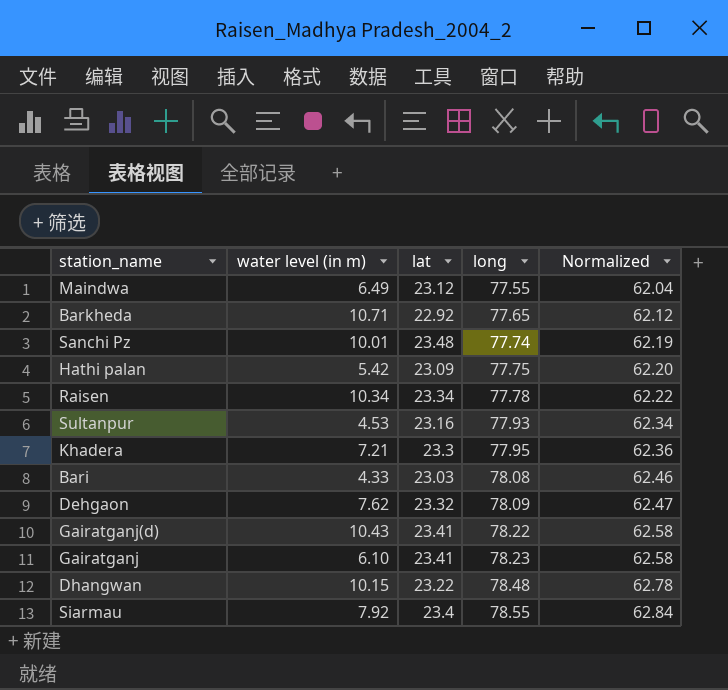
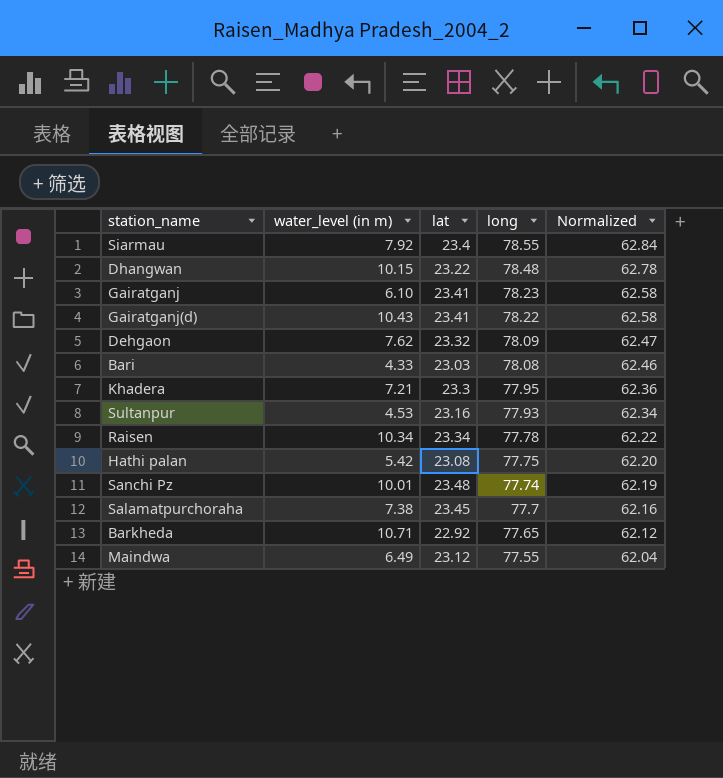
row order: long ascending -> long descending
column name: water level (in m) -> water_level (in m)
Hathi palan | lat: 23.09 -> 23.08
row Salamatpurchoraha: none -> 7.38 | 23.45 | 77.7 | 62.16

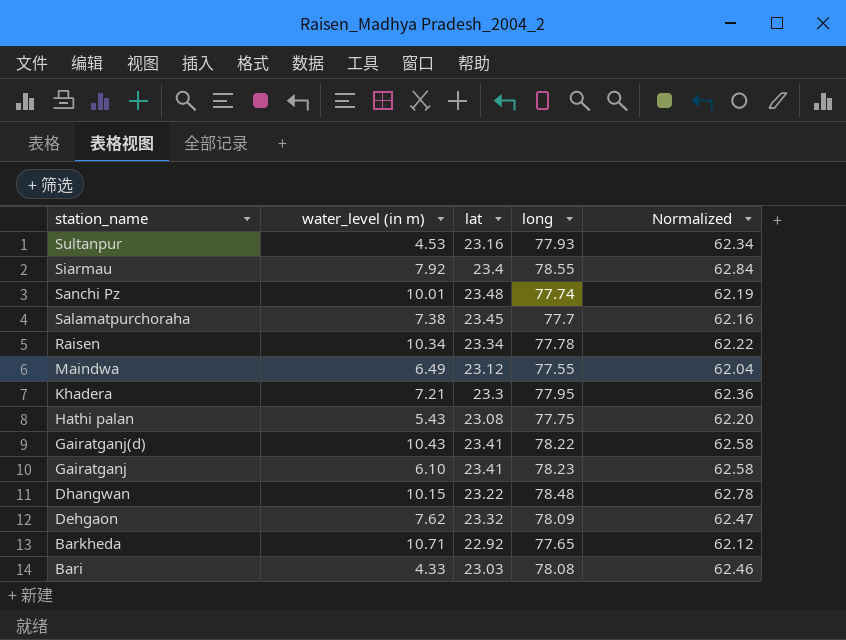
row order: long descending -> station_name descending
Hathi palan | water_level (in m): 5.42 -> 5.43

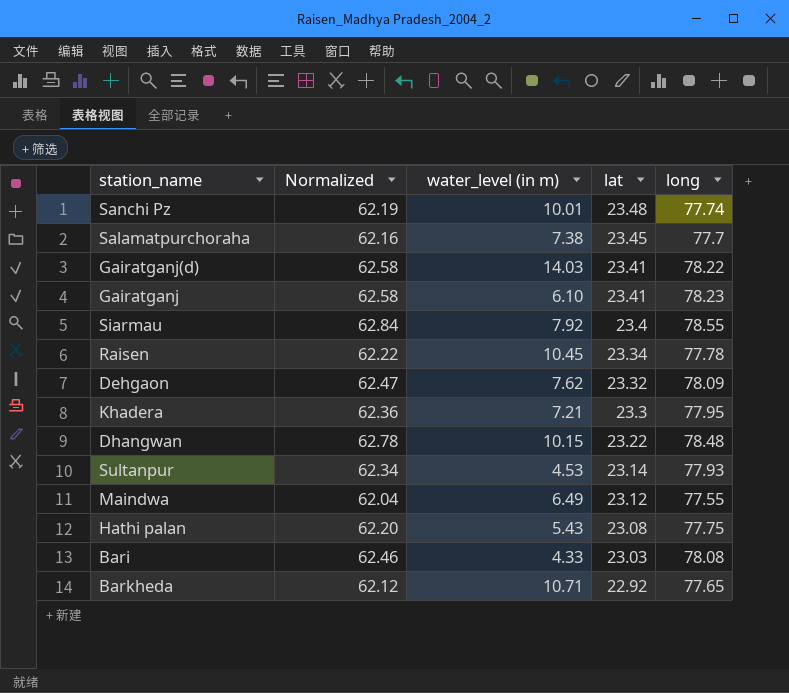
row order: station_name descending -> lat descending
column Normalized | position: 5 -> 2
Gairatganj(d) | water_level (in m): 10.43 -> 14.03
Raisen | water_level (in m): 10.34 -> 10.45
Sultanpur | lat: 23.16 -> 23.14

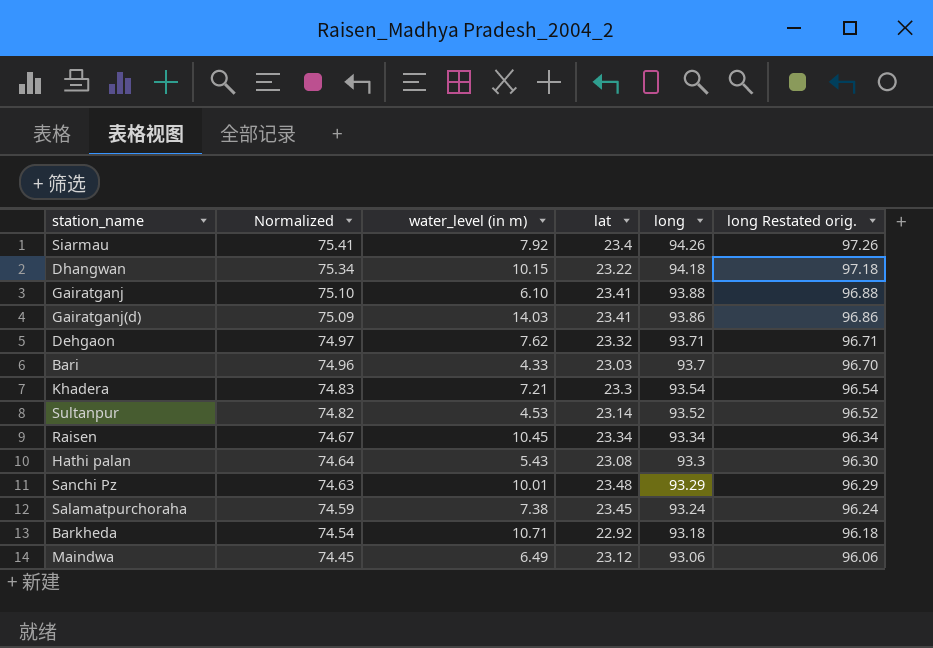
row order: lat descending -> Normalized descending
column long Restated orig. | formula: none -> [long] + 3
Siarmau | Normalized: 62.84 -> 75.41
Siarmau | long: 78.55 -> 94.26
Dhangwan | Normalized: 62.78 -> 75.34
Dhangwan | long: 78.48 -> 94.18
Gairatganj | Normalized: 62.58 -> 75.10
Gairatganj | long: 78.23 -> 93.88
Gairatganj(d) | Normalized: 62.58 -> 75.09
Gairatganj(d) | long: 78.22 -> 93.86
Dehgaon | Normalized: 62.47 -> 74.97
Dehgaon | long: 78.09 -> 93.71
Bari | Normalized: 62.46 -> 74.96
Bari | long: 78.08 -> 93.7
Khadera | Normalized: 62.36 -> 74.83
Khadera | long: 77.95 -> 93.54
Sultanpur | Normalized: 62.34 -> 74.82
Sultanpur | long: 77.93 -> 93.52
Raisen | Normalized: 62.22 -> 74.67
Raisen | long: 77.78 -> 93.34
Hathi palan | Normalized: 62.20 -> 74.64
Hathi palan | long: 77.75 -> 93.3
Sanchi Pz | Normalized: 62.19 -> 74.63
Sanchi Pz | long: 77.74 -> 93.29
Salamatpurchoraha | Normalized: 62.16 -> 74.59
Salamatpurchoraha | long: 77.7 -> 93.24
Barkheda | Normalized: 62.12 -> 74.54
Barkheda | long: 77.65 -> 93.18
Maindwa | Normalized: 62.04 -> 74.45
Maindwa | long: 77.55 -> 93.06

